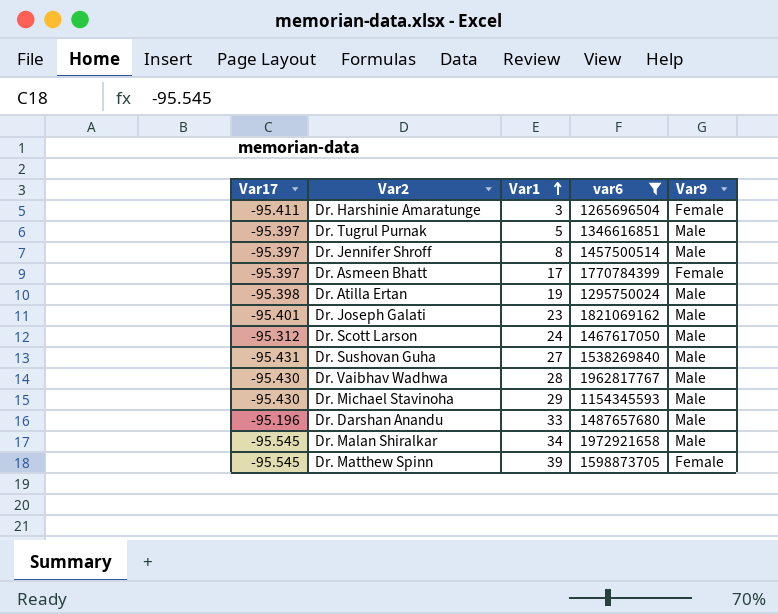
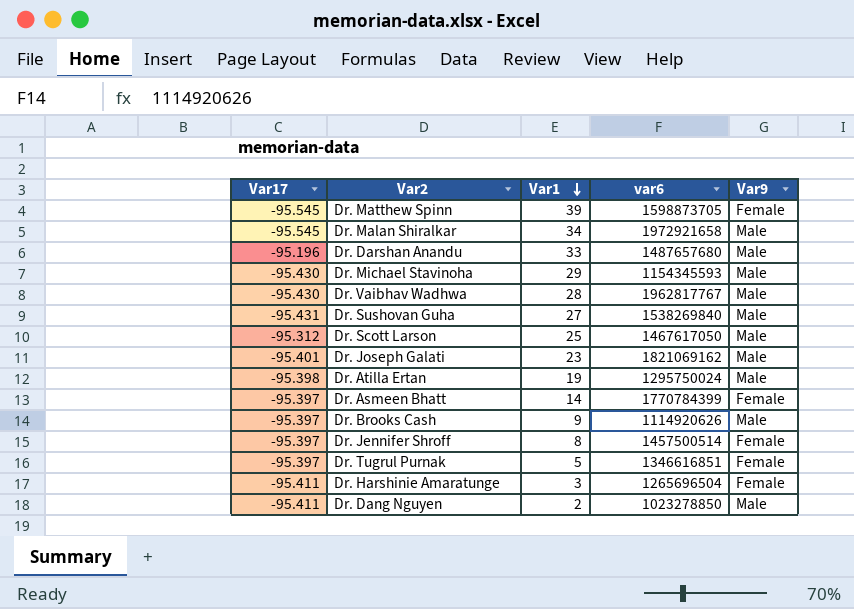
filter: var6 >= 1154345593 -> none
row order: Var1 ascending -> Var1 descending
Dr. Scott Larson | Var1: 24 -> 25
Dr. Asmeen Bhatt | Var1: 17 -> 14
Dr. Jennifer Shroff | Var9: Male -> Female
Dr. Tugrul Purnak | Var9: Male -> Female

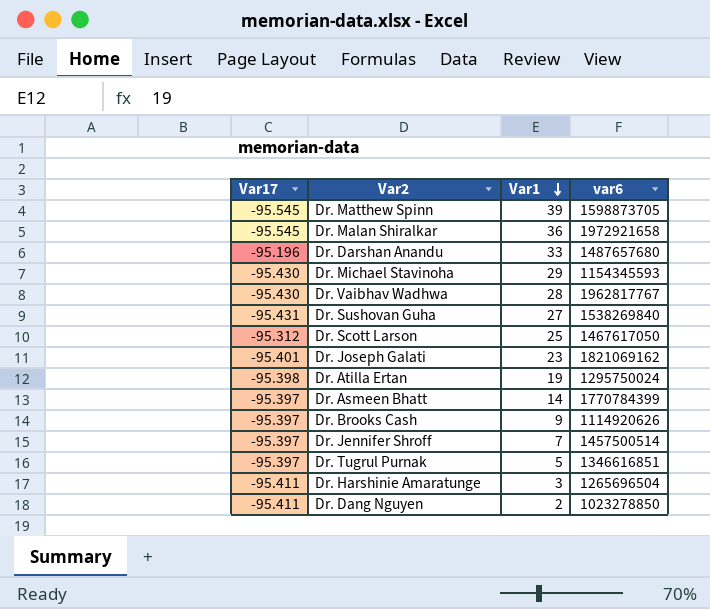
column Var9 | position: 5 -> none
Dr. Malan Shiralkar | Var1: 34 -> 36
Dr. Jennifer Shroff | Var1: 8 -> 7

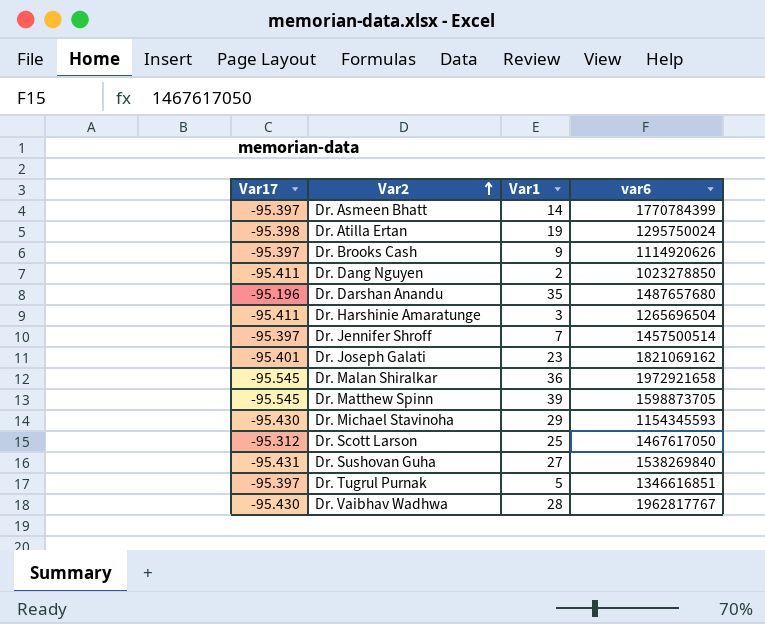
row order: Var1 descending -> Var2 ascending
Dr. Darshan Anandu | Var1: 33 -> 35

